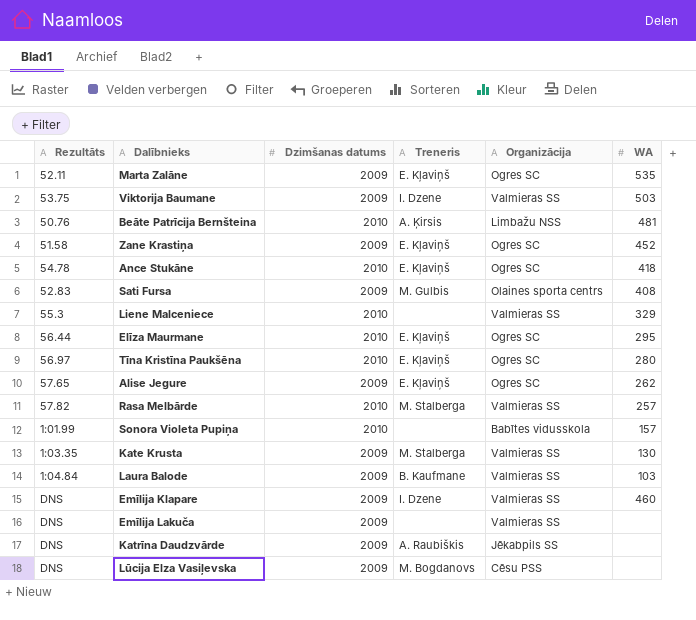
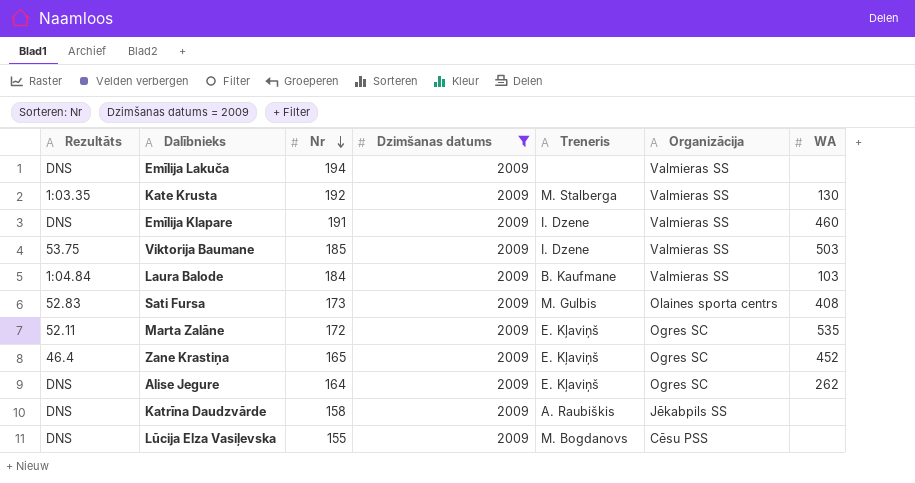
filter: none -> Dzimšanas datums = 2009
row order: none -> Nr descending
column Nr | position: none -> 3
Zane Krastiņa | Rezultāts: 51.58 -> 46.4
Alise Jegure | Rezultāts: 57.65 -> DNS

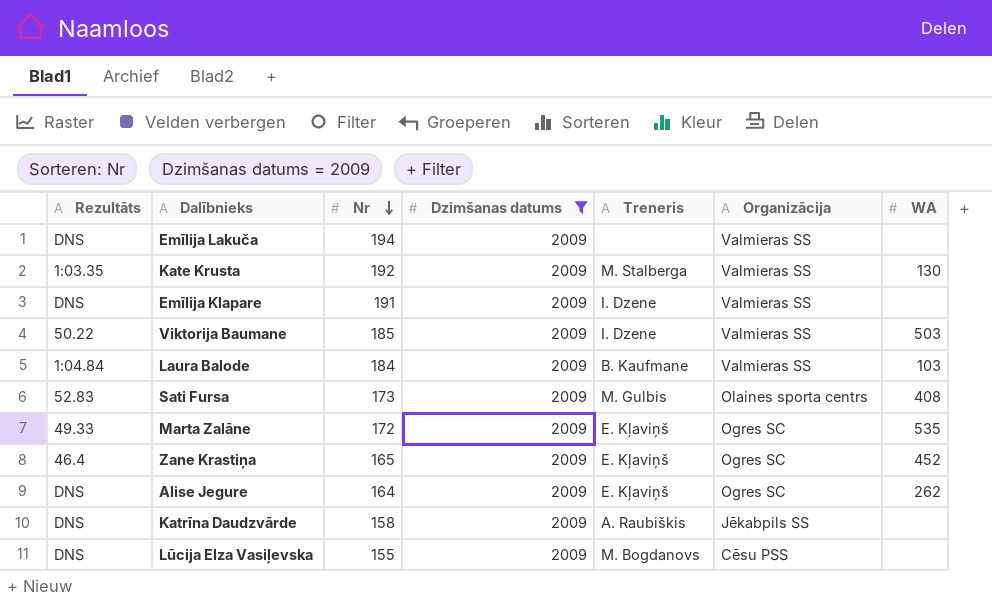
Emīlija Klapare | WA: 460 -> none
Viktorija Baumane | Rezultāts: 53.75 -> 50.22
Marta Zalāne | Rezultāts: 52.11 -> 49.33

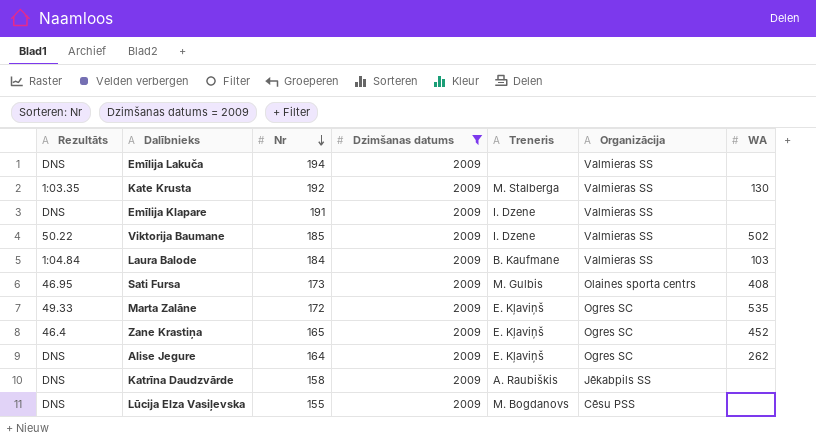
Viktorija Baumane | WA: 503 -> 502
Sati Fursa | Rezultāts: 52.83 -> 46.95

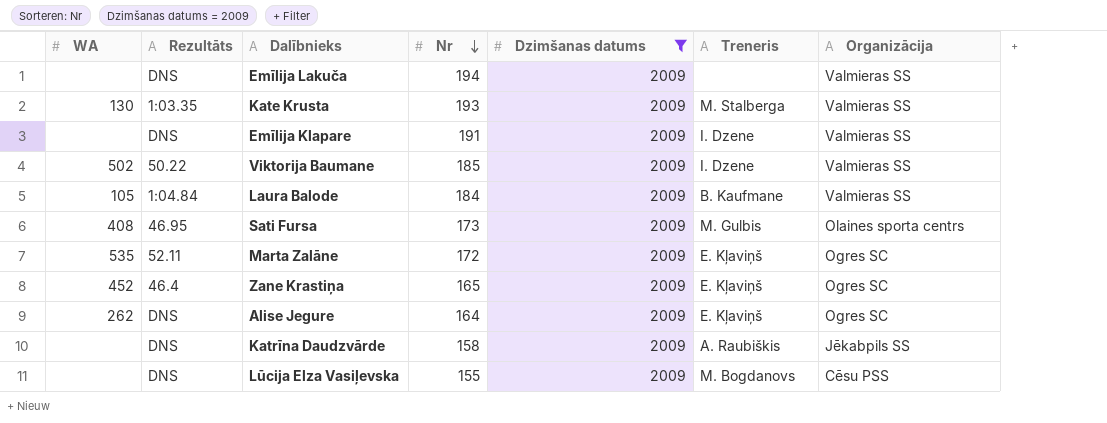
column WA | position: 7 -> 1
Kate Krusta | Nr: 192 -> 193
Laura Balode | WA: 103 -> 105
Marta Zalāne | Rezultāts: 49.33 -> 52.11

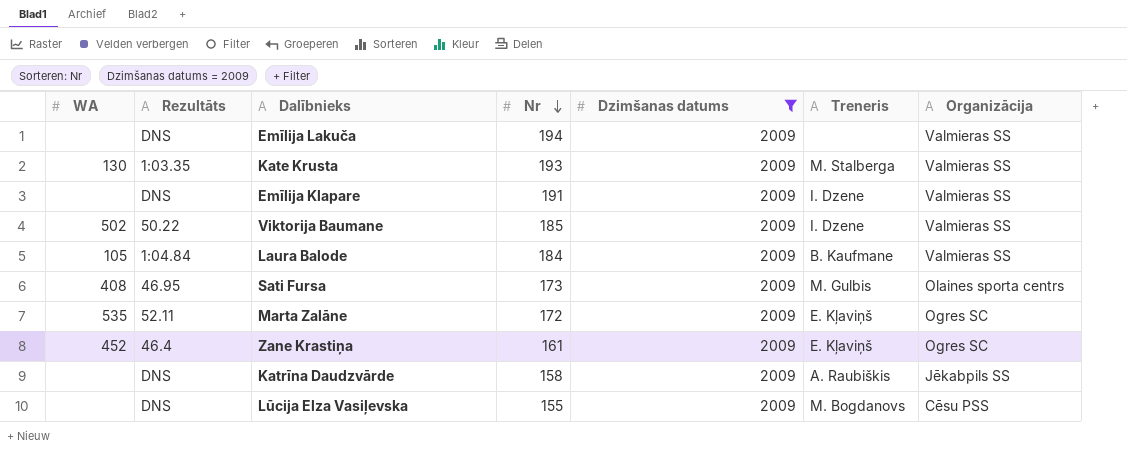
row Alise Jegure: 262 | DNS | 164 | 2009 | E. Kļaviņš | Ogres SC -> none
Zane Krastiņa | Nr: 165 -> 161

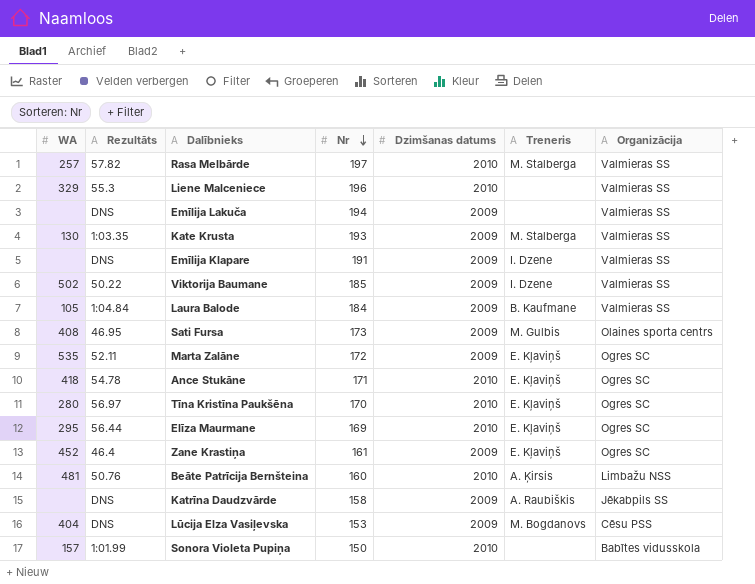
filter: Dzimšanas datums = 2009 -> none
Lūcija Elza Vasiļevska | WA: none -> 404
Lūcija Elza Vasiļevska | Nr: 155 -> 153

